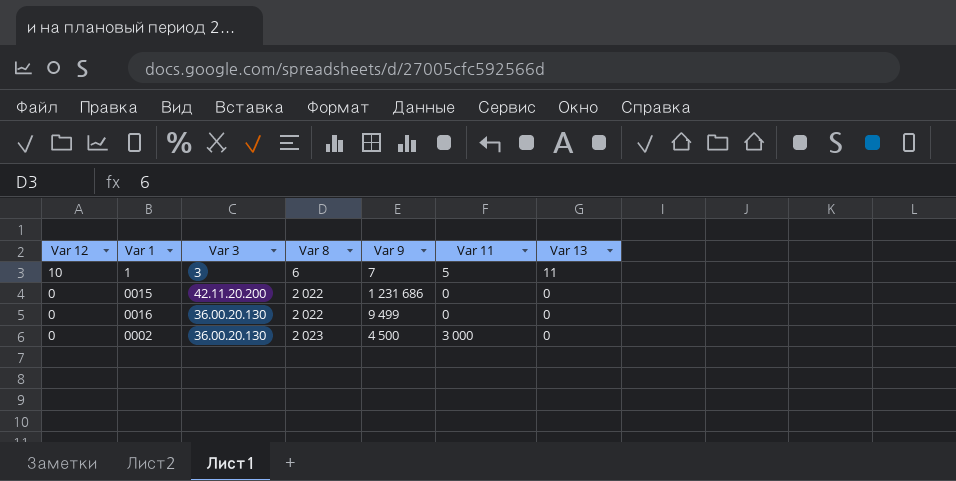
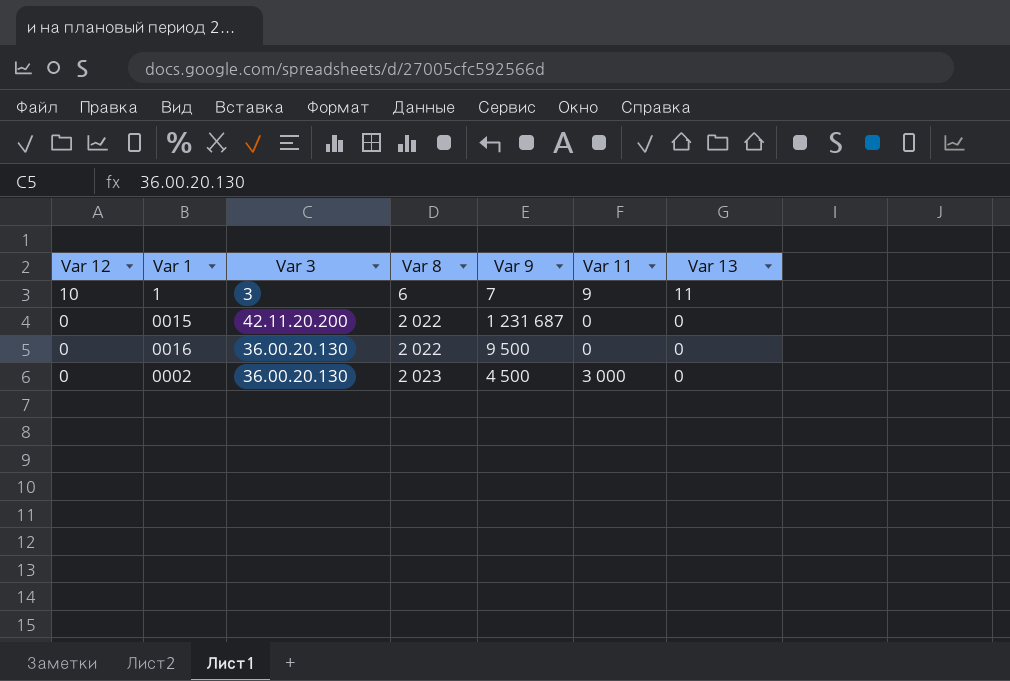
1 | Var 11: 5 -> 9
0015 | Var 9: 1 231 686 -> 1 231 687
0016 | Var 9: 9 499 -> 9 500

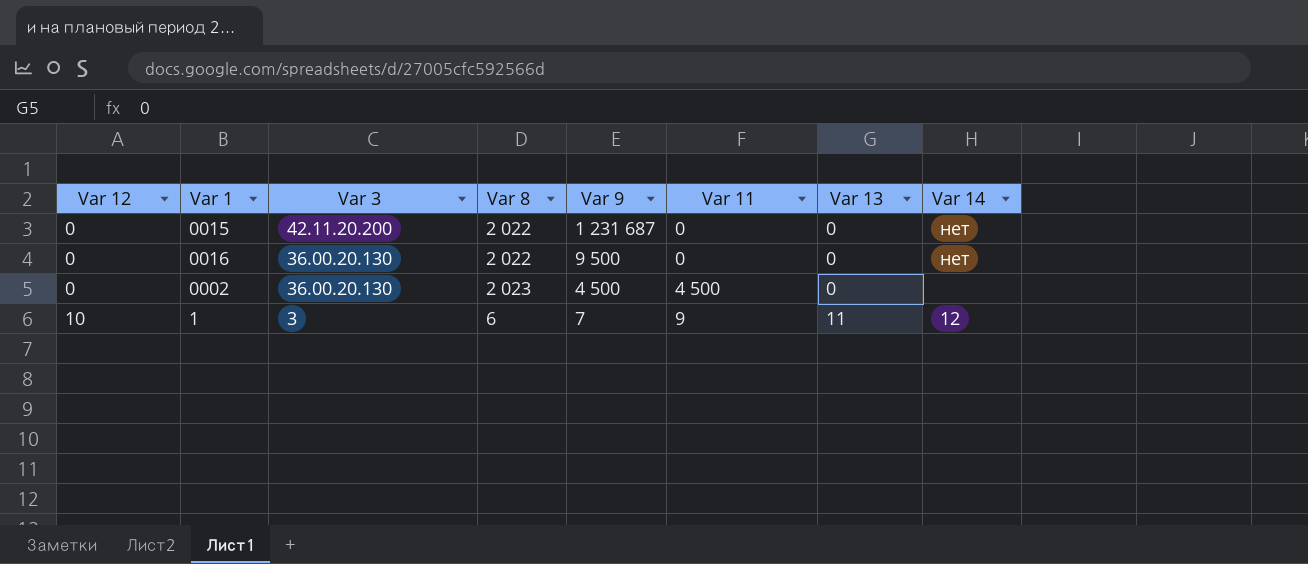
row order: Var 12 descending -> Var 12 ascending
column Var 14 | position: none -> 8
0002 | Var 11: 3 000 -> 4 500

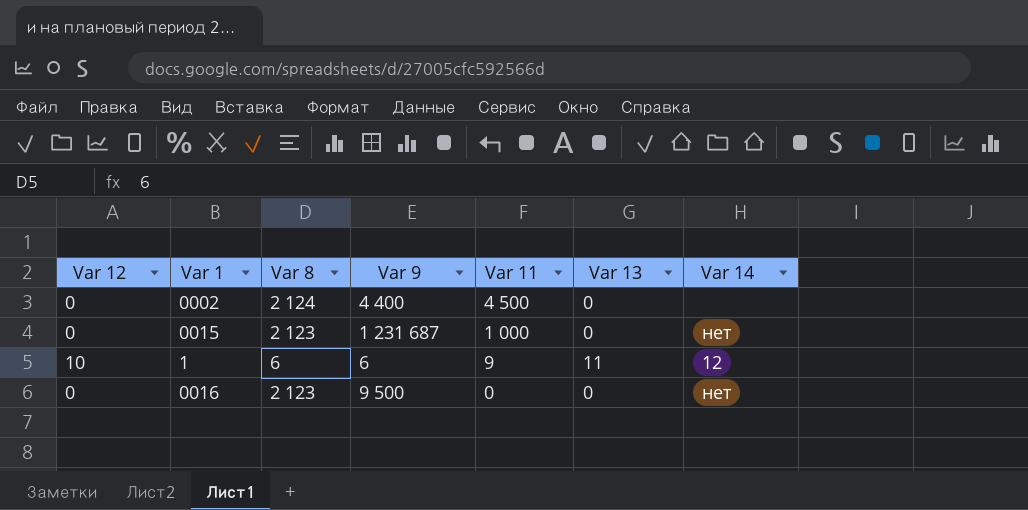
row order: Var 12 ascending -> Var 11 descending
column Var 3 | position: 3 -> none
0002 | Var 8: 2 023 -> 2 124
0002 | Var 9: 4 500 -> 4 400
0015 | Var 8: 2 022 -> 2 123
0015 | Var 11: 0 -> 1 000
1 | Var 9: 7 -> 6
0016 | Var 8: 2 022 -> 2 123

